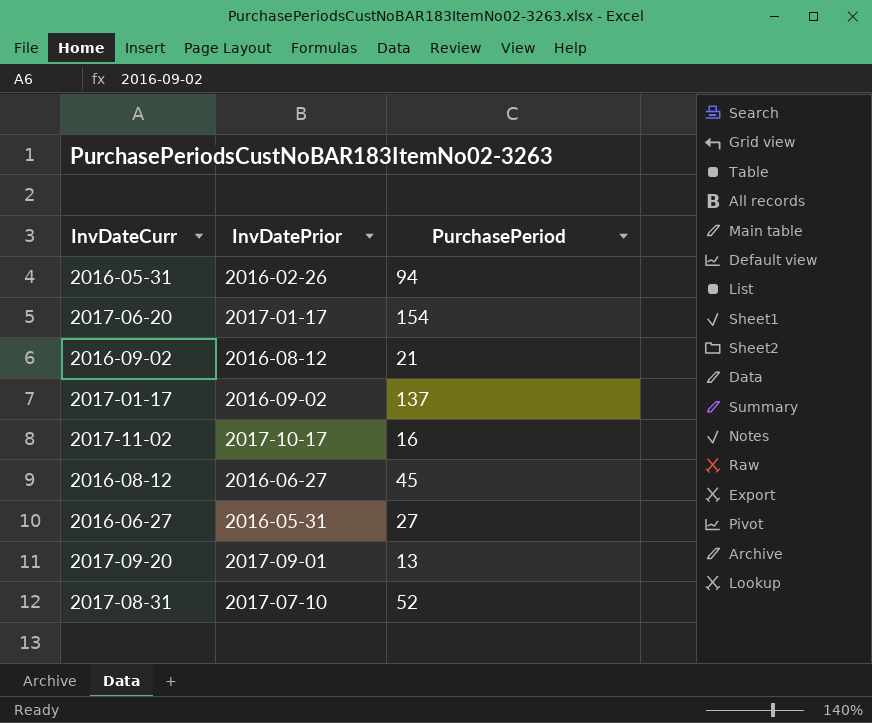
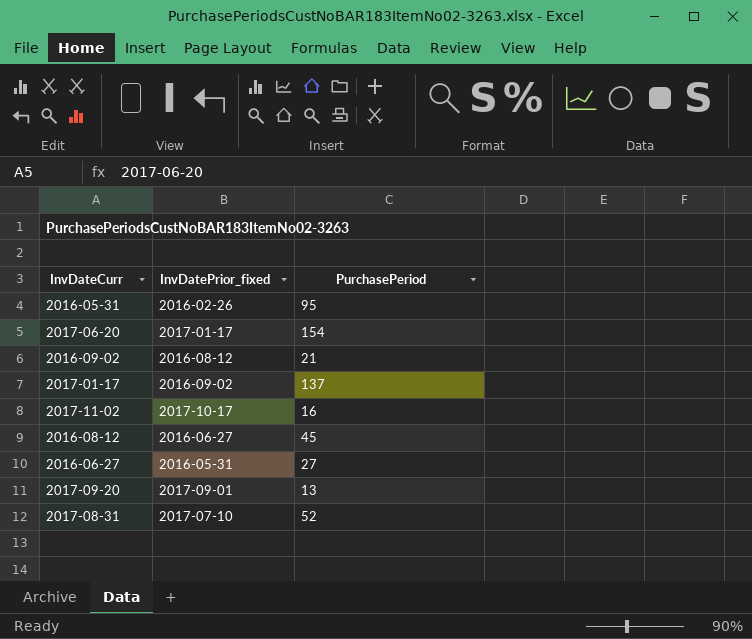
column name: InvDatePrior -> InvDatePrior_fixed
2016-05-31 | PurchasePeriod: 94 -> 95

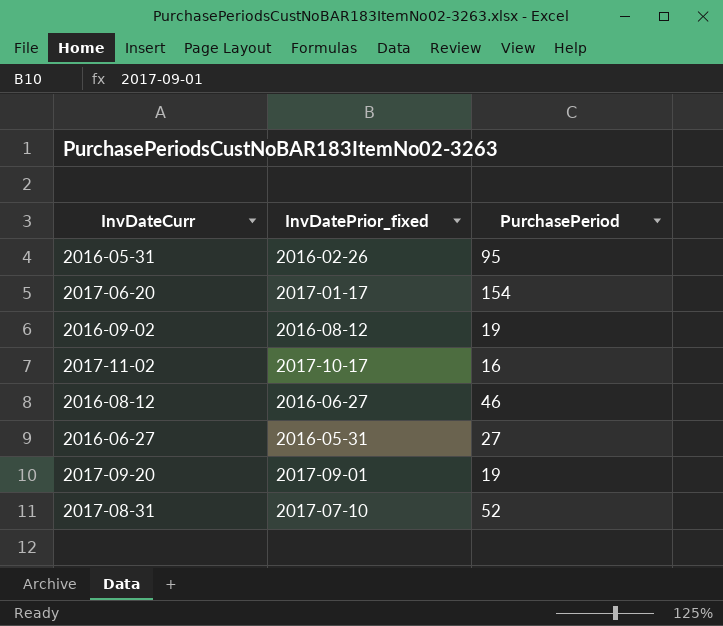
row 2017-01-17: 2016-09-02 | 137 -> none
2016-09-02 | PurchasePeriod: 21 -> 19
2016-08-12 | PurchasePeriod: 45 -> 46
2017-09-20 | PurchasePeriod: 13 -> 19

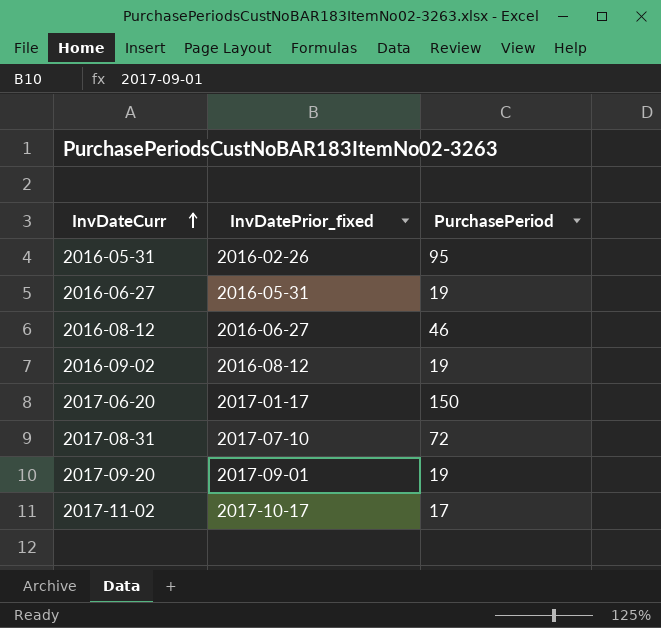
row order: none -> InvDateCurr ascending
2016-06-27 | PurchasePeriod: 27 -> 19
2017-06-20 | PurchasePeriod: 154 -> 150
2017-08-31 | PurchasePeriod: 52 -> 72
2017-11-02 | PurchasePeriod: 16 -> 17

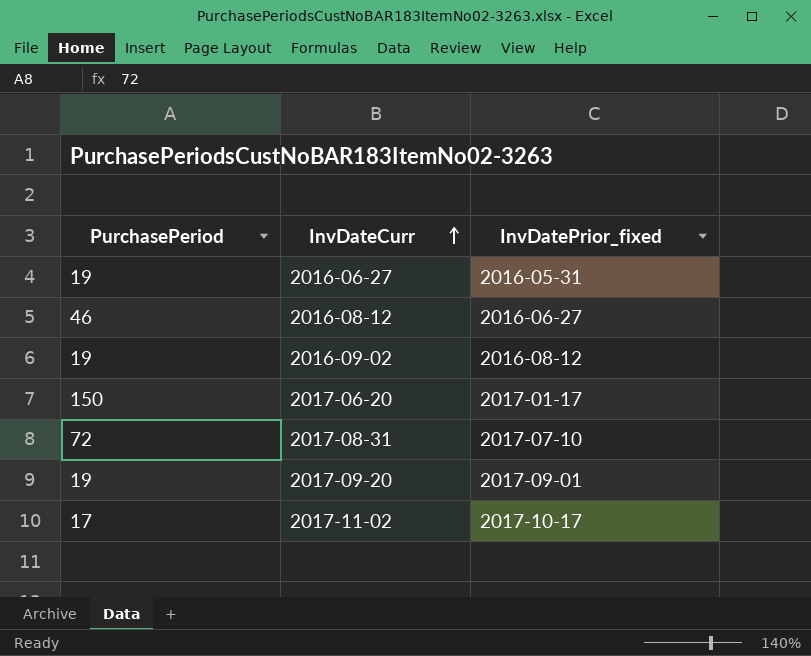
column PurchasePeriod | position: 3 -> 1
row 2016-05-31: 2016-02-26 | 95 -> none

